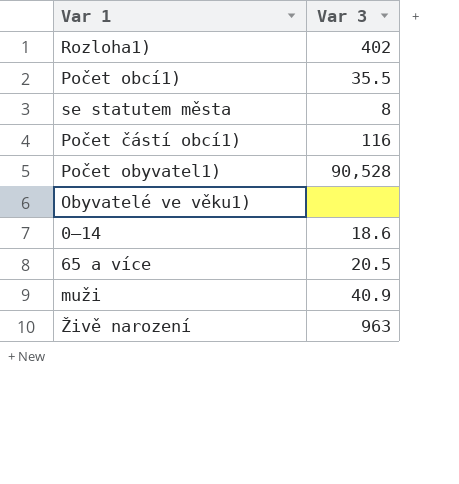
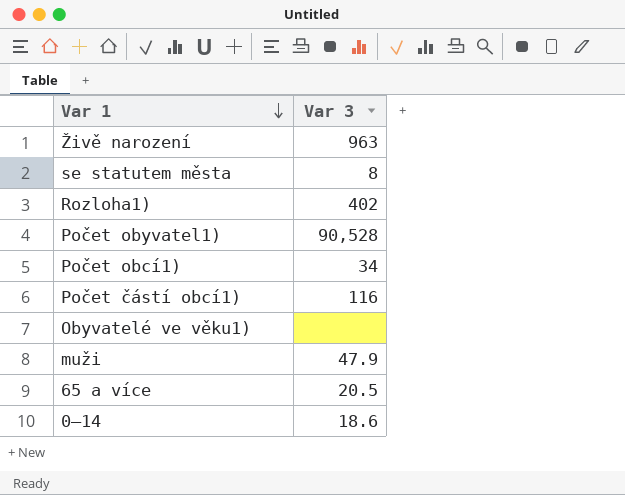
row order: none -> Var 1 descending
Počet obcí1) | Var 3: 35.5 -> 34
muži | Var 3: 40.9 -> 47.9

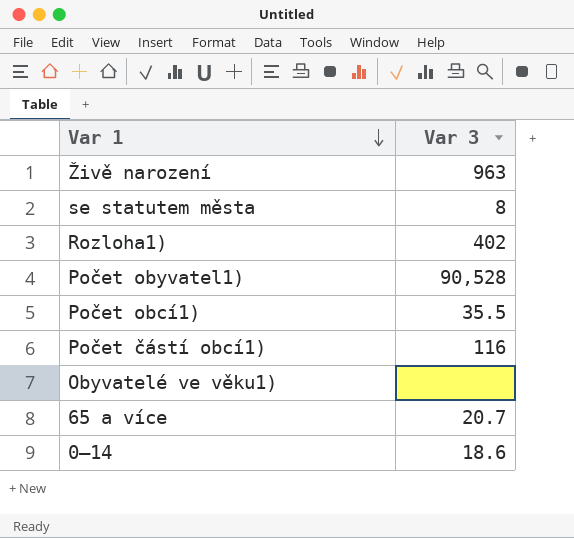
row muži: 47.9 -> none
Počet obcí1) | Var 3: 34 -> 35.5
65 a více | Var 3: 20.5 -> 20.7

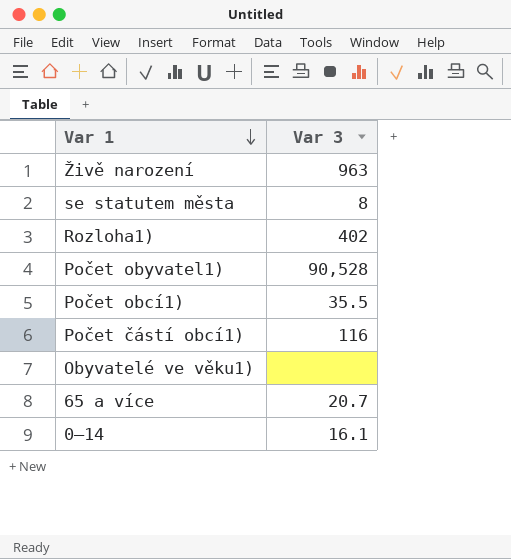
0–14 | Var 3: 18.6 -> 16.1

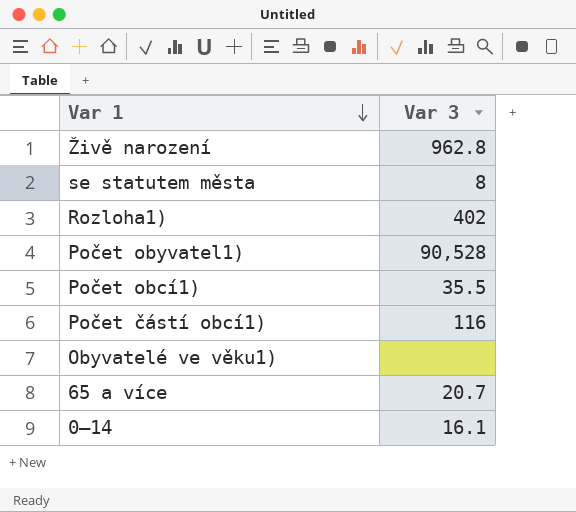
Živě narození | Var 3: 963 -> 962.8

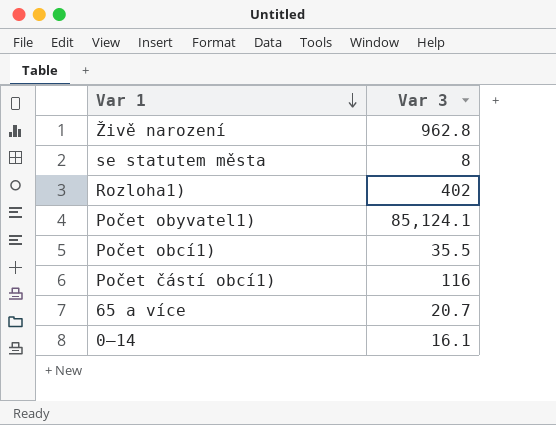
row Obyvatelé ve věku1): none -> none
Počet obyvatel1) | Var 3: 90,528 -> 85,124.1

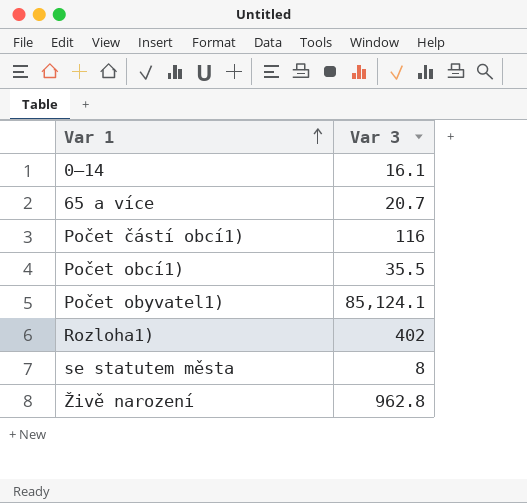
row order: Var 1 descending -> Var 1 ascending

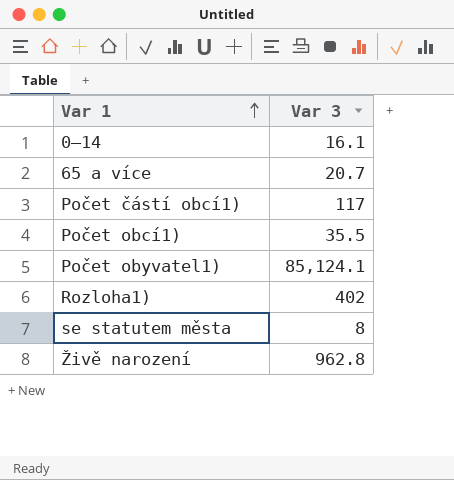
Počet částí obcí1) | Var 3: 116 -> 117

